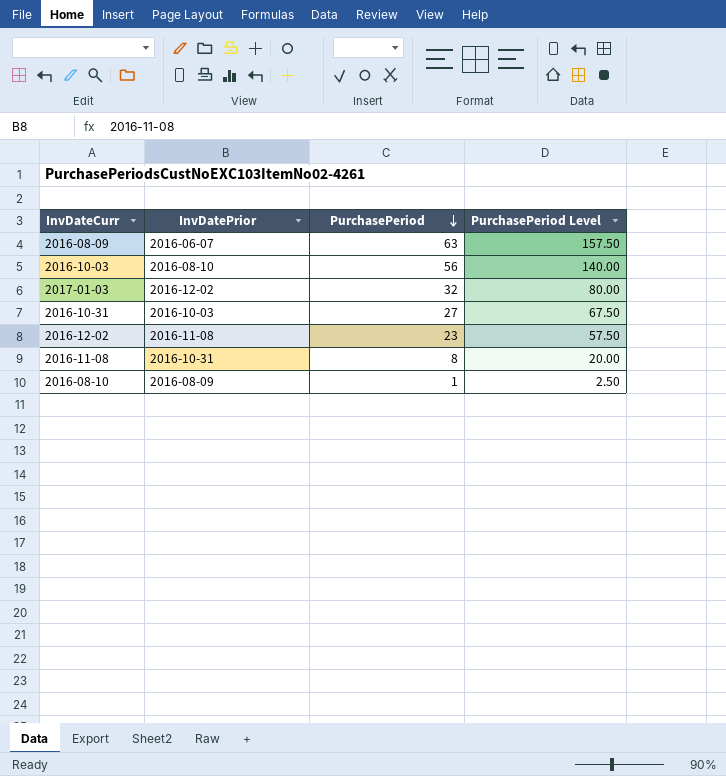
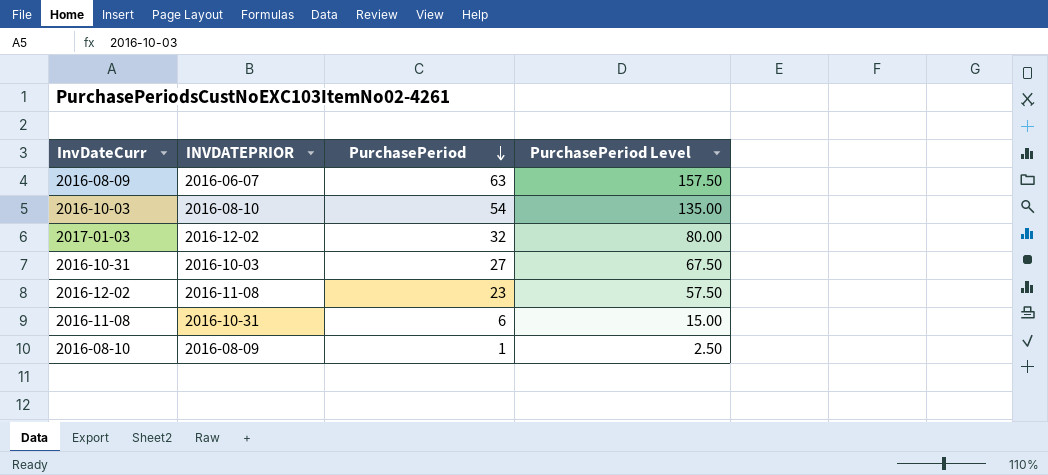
column name: InvDatePrior -> INVDATEPRIOR
2016-10-03 | PurchasePeriod: 56 -> 54
2016-10-03 | PurchasePeriod Level: 140.00 -> 135.00
2016-11-08 | PurchasePeriod: 8 -> 6
2016-11-08 | PurchasePeriod Level: 20.00 -> 15.00

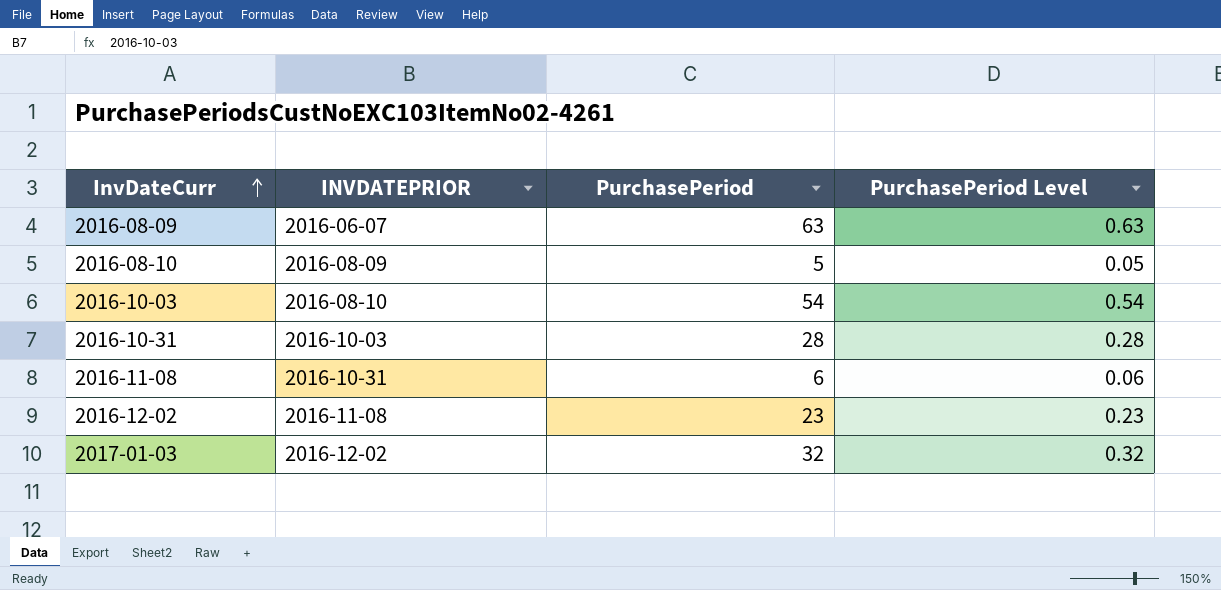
row order: PurchasePeriod descending -> InvDateCurr ascending
column PurchasePeriod Level | formula: [PurchasePeriod] * 2.5 -> [PurchasePeriod] * 0.01
2016-08-10 | PurchasePeriod: 1 -> 5
2016-10-31 | PurchasePeriod: 27 -> 28

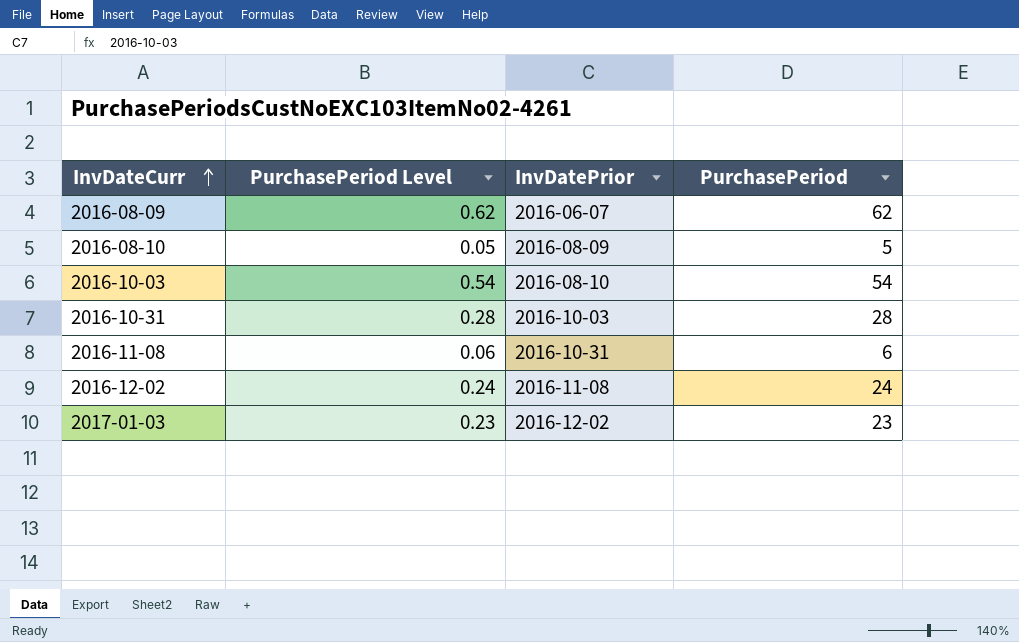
column PurchasePeriod Level | position: 4 -> 2
column name: INVDATEPRIOR -> InvDatePrior
2016-08-09 | PurchasePeriod Level: 0.63 -> 0.62
2016-08-09 | PurchasePeriod: 63 -> 62
2016-12-02 | PurchasePeriod Level: 0.23 -> 0.24
2016-12-02 | PurchasePeriod: 23 -> 24
2017-01-03 | PurchasePeriod Level: 0.32 -> 0.23
2017-01-03 | PurchasePeriod: 32 -> 23

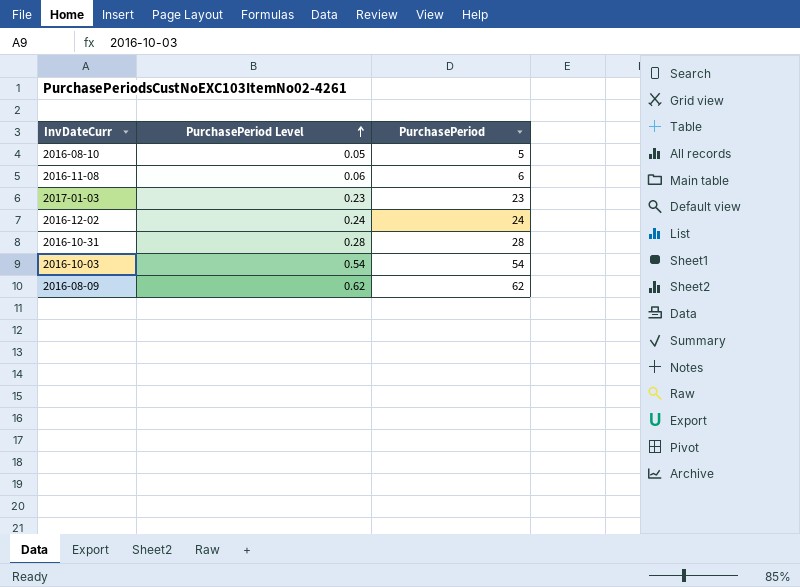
row order: InvDateCurr ascending -> PurchasePeriod Level ascending
column InvDatePrior | position: 3 -> none

